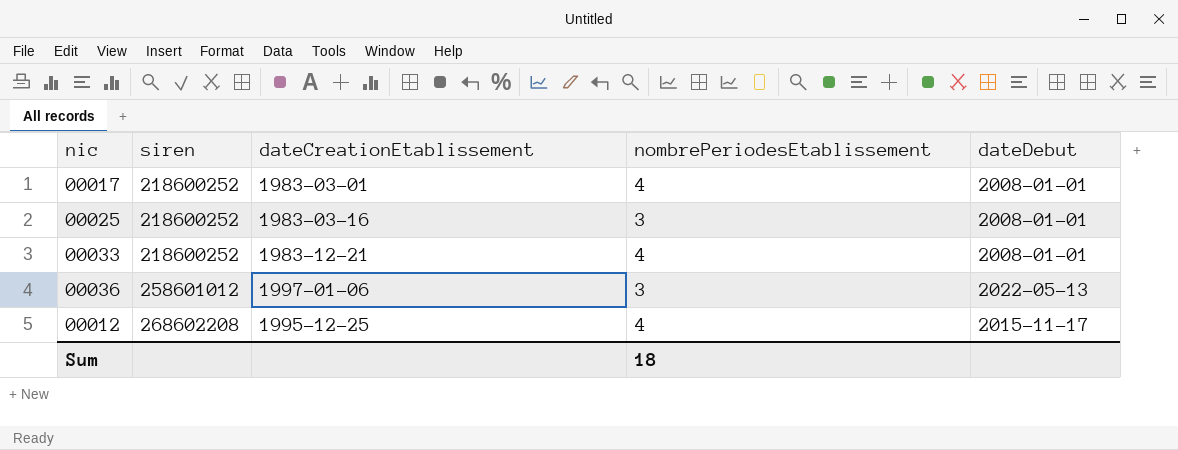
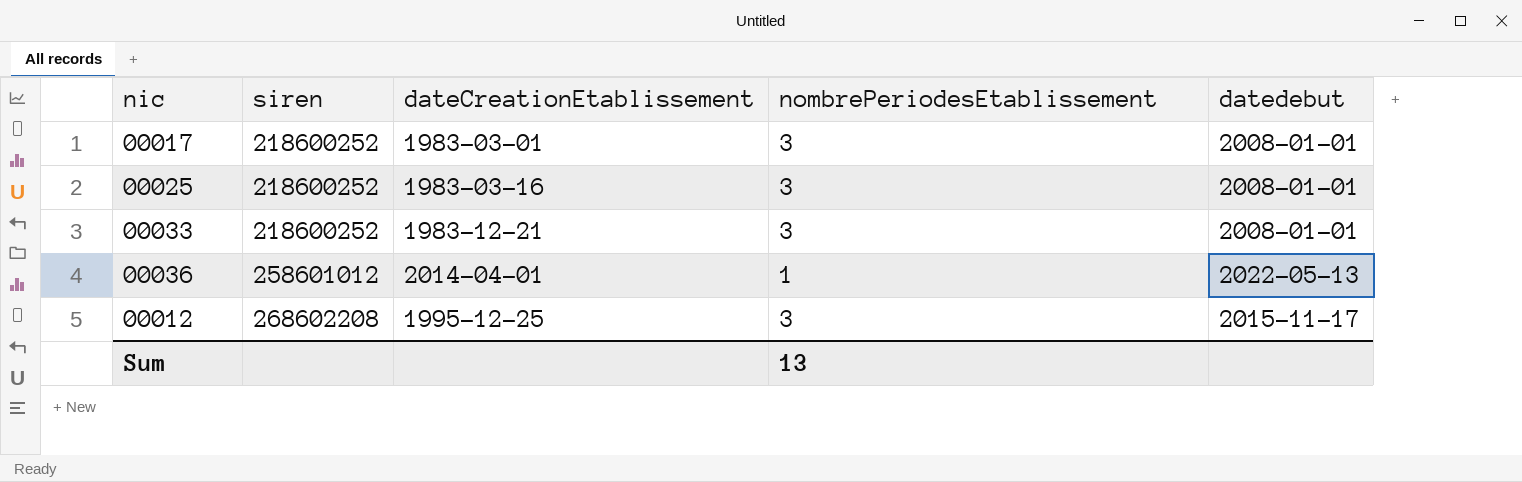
column name: dateDebut -> datedebut
00017 | nombrePeriodesEtablissement: 4 -> 3
00033 | nombrePeriodesEtablissement: 4 -> 3
00036 | dateCreationEtablissement: 1997-01-06 -> 2014-04-01
00036 | nombrePeriodesEtablissement: 3 -> 1
00012 | nombrePeriodesEtablissement: 4 -> 3
Sum | nombrePeriodesEtablissement: 18 -> 13

